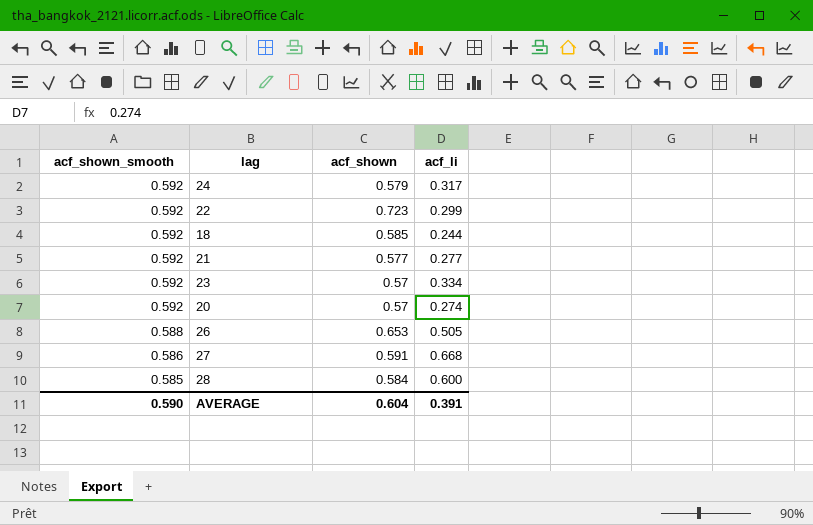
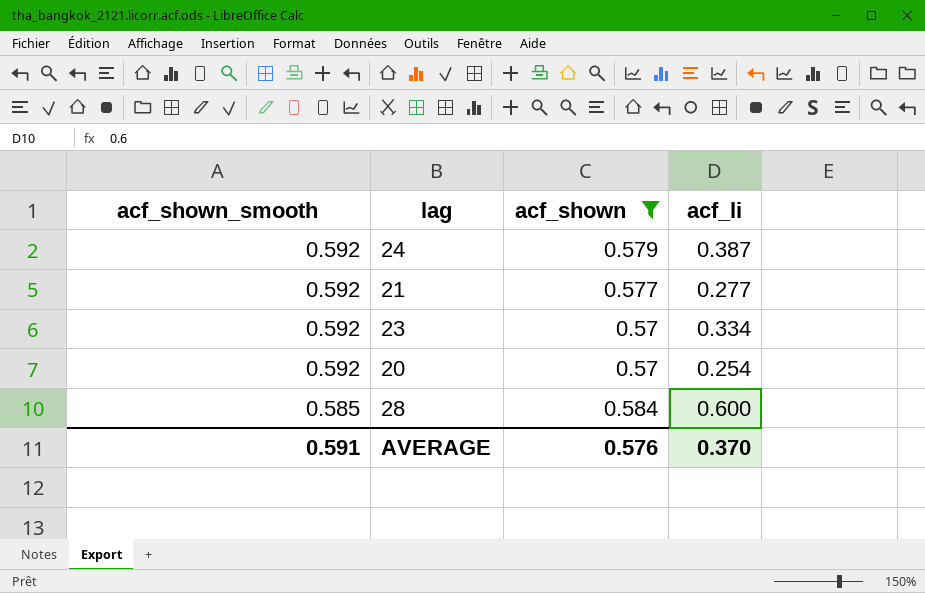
filter: none -> acf_shown <= 0.584
24 | acf_li: 0.317 -> 0.387
20 | acf_li: 0.274 -> 0.254
AVERAGE | acf_shown_smooth: 0.590 -> 0.591
AVERAGE | acf_shown: 0.604 -> 0.576
AVERAGE | acf_li: 0.391 -> 0.370

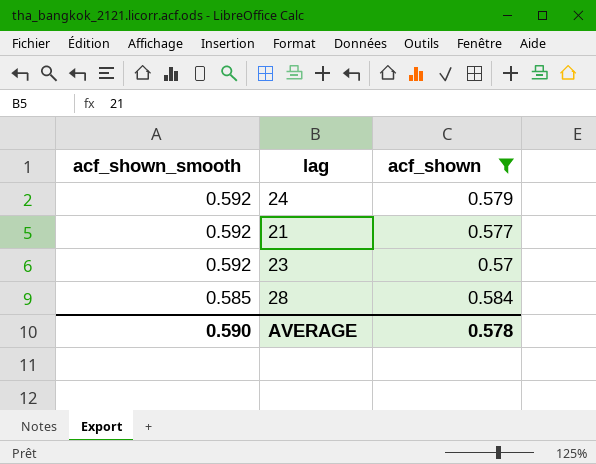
column acf_li | position: 4 -> none
row 20: 0.592 | 0.57 | 0.254 -> none
AVERAGE | acf_shown_smooth: 0.591 -> 0.590
AVERAGE | acf_shown: 0.576 -> 0.578

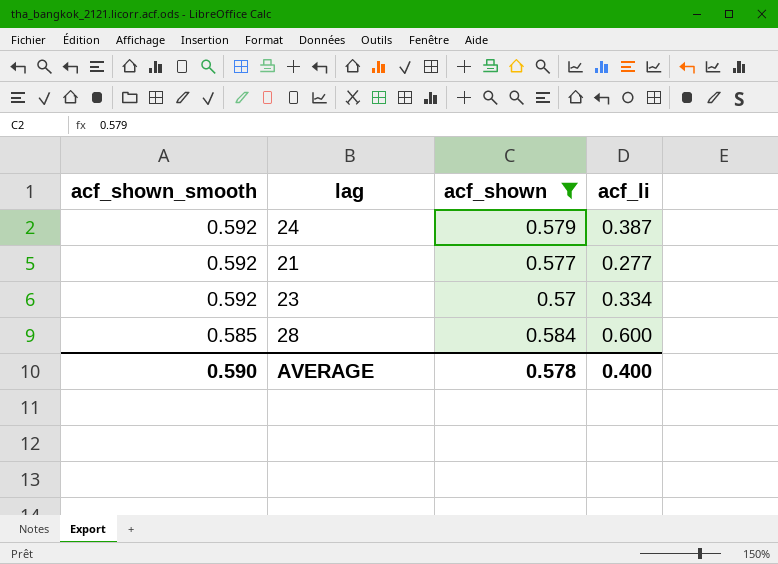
column acf_li | position: none -> 4

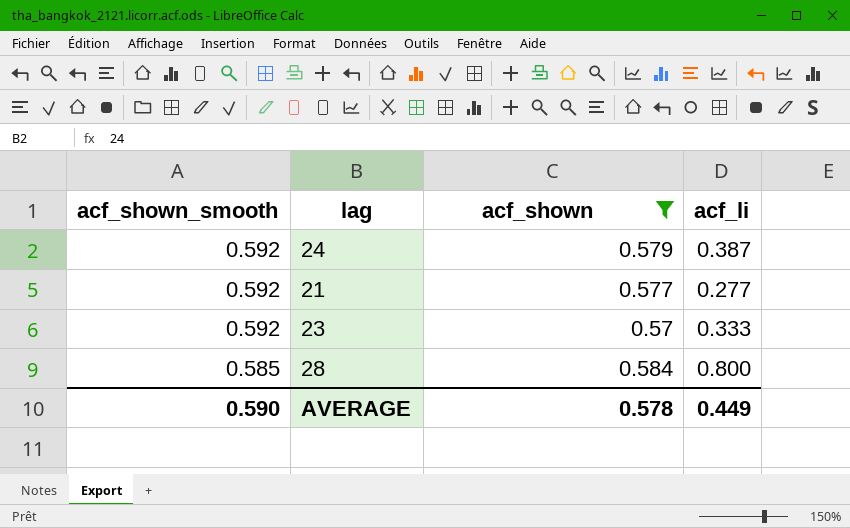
23 | acf_li: 0.334 -> 0.333
28 | acf_li: 0.600 -> 0.800
AVERAGE | acf_li: 0.400 -> 0.449

